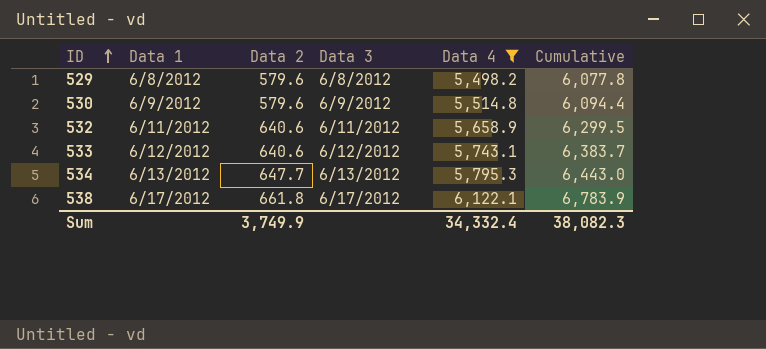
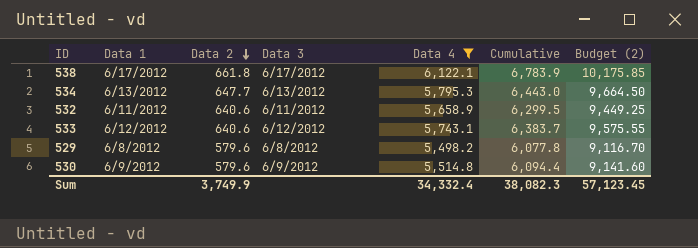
row order: ID ascending -> Data 2 descending
column Budget (2) | formula: none -> [Cumulative] * 1.5

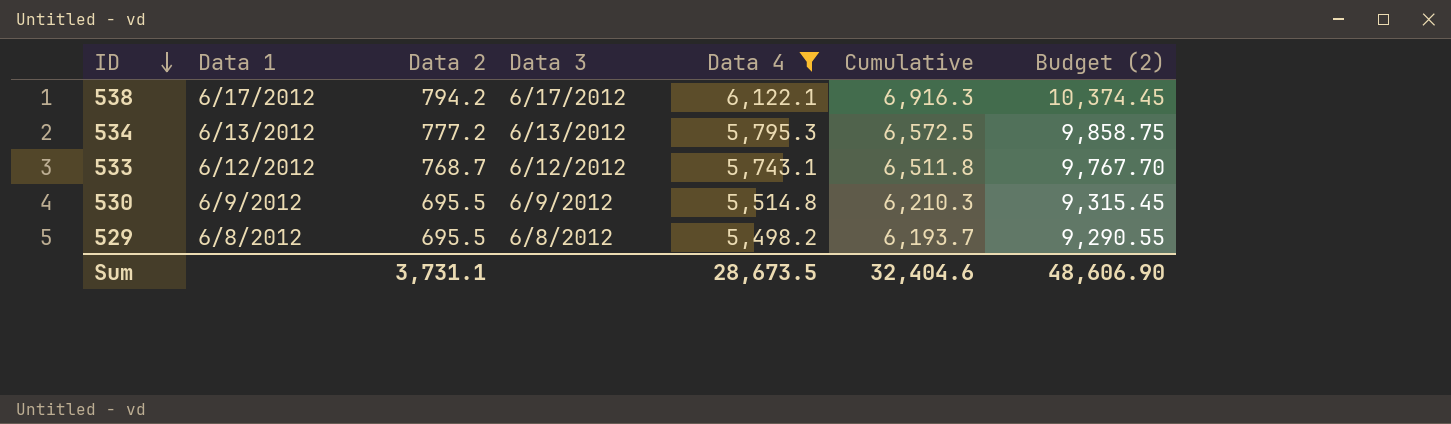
row order: Data 2 descending -> ID descending
row 532: 6/11/2012 | 640.6 | 6/11/2012 | 5,658.9 | 6,299.5 | 9,449.25 -> none
538 | Data 2: 661.8 -> 794.2
538 | Cumulative: 6,783.9 -> 6,916.3
538 | Budget (2): 10,175.85 -> 10,374.45
534 | Data 2: 647.7 -> 777.2
534 | Cumulative: 6,443.0 -> 6,572.5
534 | Budget (2): 9,664.50 -> 9,858.75
533 | Data 2: 640.6 -> 768.7
533 | Cumulative: 6,383.7 -> 6,511.8
533 | Budget (2): 9,575.55 -> 9,767.70
530 | Data 2: 579.6 -> 695.5
530 | Cumulative: 6,094.4 -> 6,210.3
530 | Budget (2): 9,141.60 -> 9,315.45
529 | Data 2: 579.6 -> 695.5
529 | Cumulative: 6,077.8 -> 6,193.7
529 | Budget (2): 9,116.70 -> 9,290.55
Sum | Data 2: 3,749.9 -> 3,731.1
Sum | Data 4: 34,332.4 -> 28,673.5
Sum | Cumulative: 38,082.3 -> 32,404.6
Sum | Budget (2): 57,123.45 -> 48,606.90

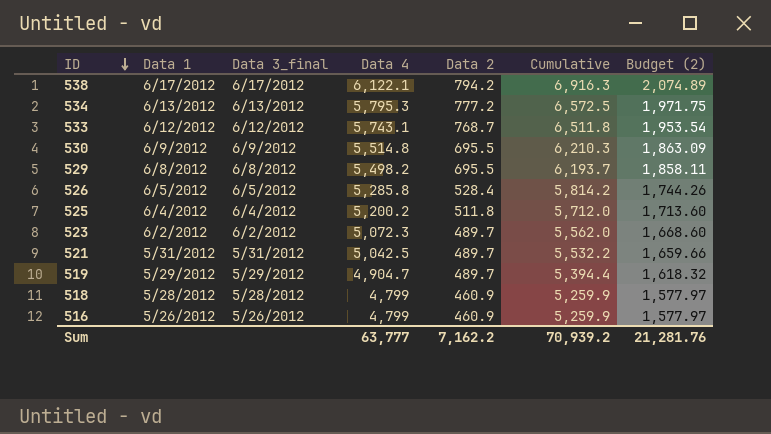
filter: Data 4 >= 5,498.2 -> none
column name: Data 3 -> Data 3_final
column Data 2 | position: 3 -> 5
column Budget (2) | formula: [Cumulative] * 1.5 -> [Cumulative] * 0.3
Sum | Data 4: 28,673.5 -> 63,777
Sum | Data 2: 3,731.1 -> 7,162.2
Sum | Cumulative: 32,404.6 -> 70,939.2
Sum | Budget (2): 48,606.90 -> 21,281.76

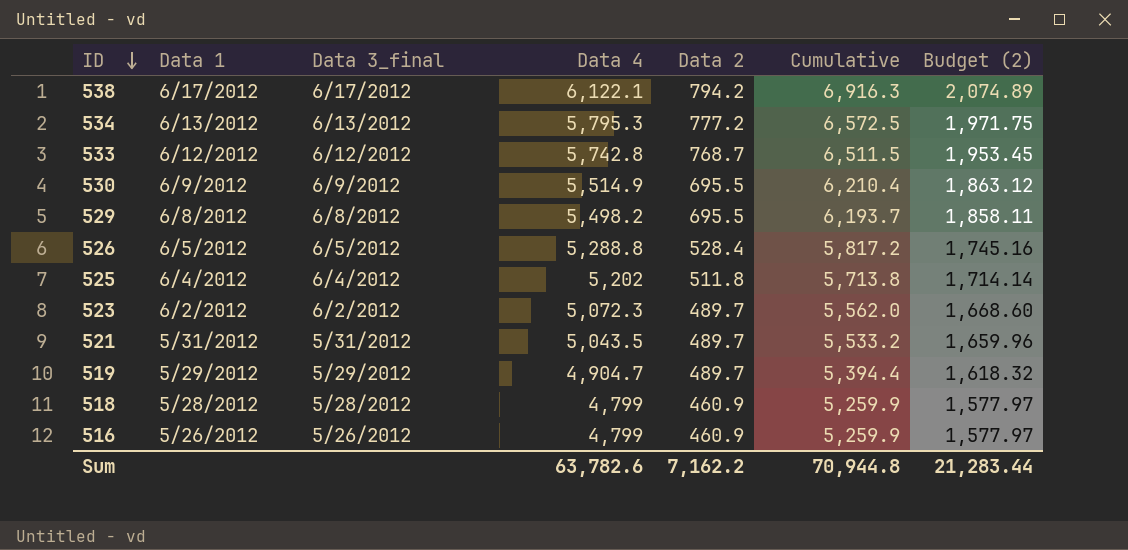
533 | Data 4: 5,743.1 -> 5,742.8
533 | Cumulative: 6,511.8 -> 6,511.5
533 | Budget (2): 1,953.54 -> 1,953.45
530 | Data 4: 5,514.8 -> 5,514.9
530 | Cumulative: 6,210.3 -> 6,210.4
530 | Budget (2): 1,863.09 -> 1,863.12
526 | Data 4: 5,285.8 -> 5,288.8
526 | Cumulative: 5,814.2 -> 5,817.2
526 | Budget (2): 1,744.26 -> 1,745.16
525 | Data 4: 5,200.2 -> 5,202
525 | Cumulative: 5,712.0 -> 5,713.8
525 | Budget (2): 1,713.60 -> 1,714.14
521 | Data 4: 5,042.5 -> 5,043.5
521 | Cumulative: 5,532.2 -> 5,533.2
521 | Budget (2): 1,659.66 -> 1,659.96
Sum | Data 4: 63,777 -> 63,782.6
Sum | Cumulative: 70,939.2 -> 70,944.8
Sum | Budget (2): 21,281.76 -> 21,283.44

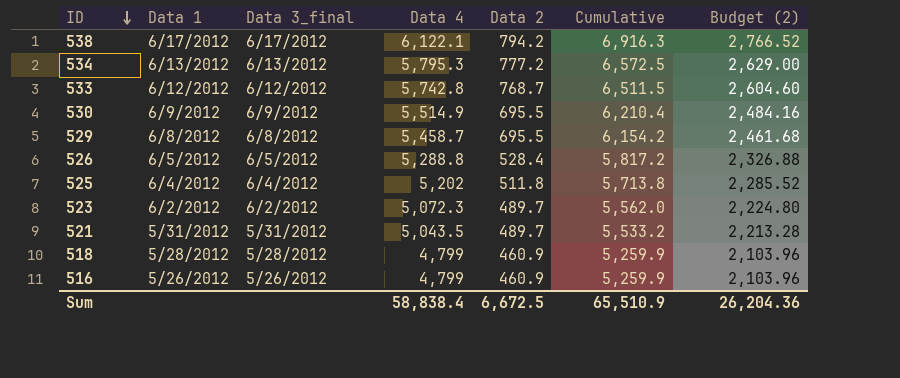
column Budget (2) | formula: [Cumulative] * 0.3 -> [Cumulative] * 0.4
row 519: 5/29/2012 | 5/29/2012 | 4,904.7 | 489.7 | 5,394.4 | 1,618.32 -> none
529 | Data 4: 5,498.2 -> 5,458.7
529 | Cumulative: 6,193.7 -> 6,154.2
Sum | Data 4: 63,782.6 -> 58,838.4
Sum | Data 2: 7,162.2 -> 6,672.5
Sum | Cumulative: 70,944.8 -> 65,510.9
Sum | Budget (2): 21,283.44 -> 26,204.36

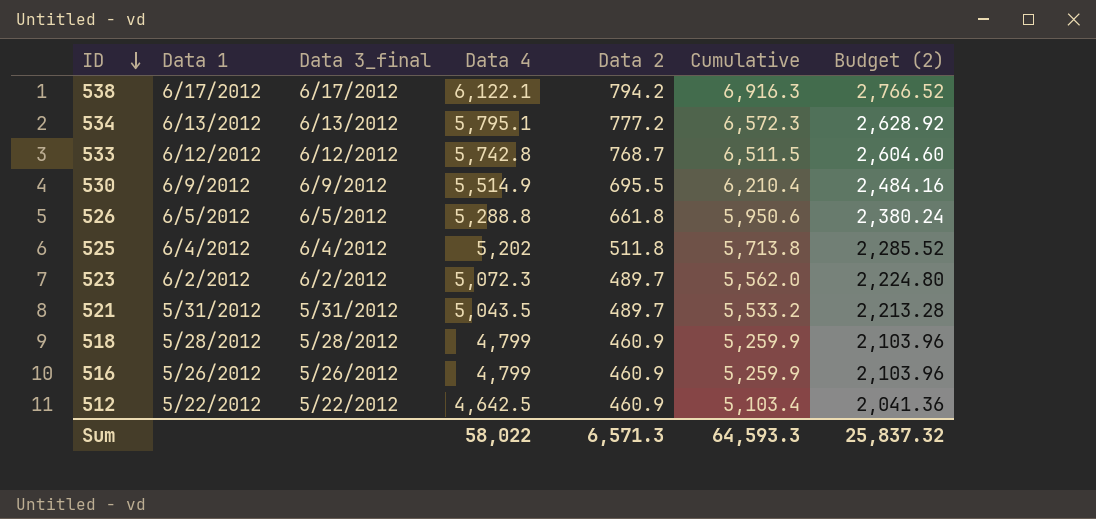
row 529: 6/8/2012 | 6/8/2012 | 5,458.7 | 695.5 | 6,154.2 | 2,461.68 -> none
534 | Data 4: 5,795.3 -> 5,795.1
534 | Cumulative: 6,572.5 -> 6,572.3
534 | Budget (2): 2,629.00 -> 2,628.92
526 | Data 2: 528.4 -> 661.8
526 | Cumulative: 5,817.2 -> 5,950.6
526 | Budget (2): 2,326.88 -> 2,380.24
row 512: none -> 5/22/2012 | 5/22/2012 | 4,642.5 | 460.9 | 5,103.4 | 2,041.36
Sum | Data 4: 58,838.4 -> 58,022
Sum | Data 2: 6,672.5 -> 6,571.3
Sum | Cumulative: 65,510.9 -> 64,593.3
Sum | Budget (2): 26,204.36 -> 25,837.32

